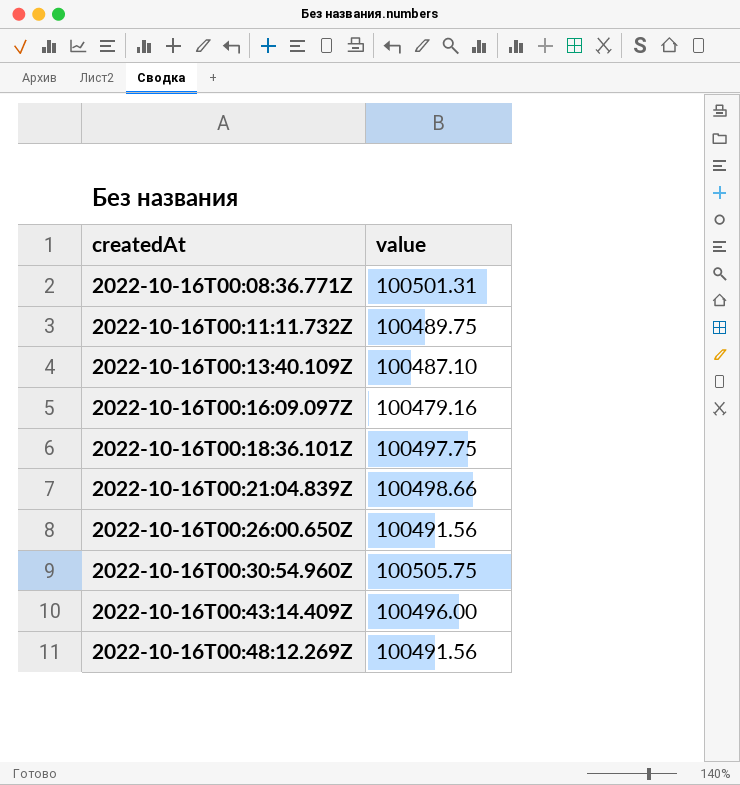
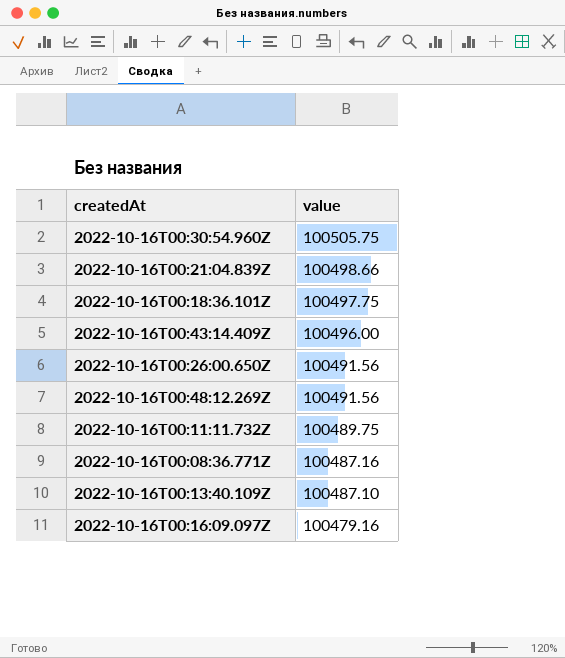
row order: createdAt ascending -> value descending
2022-10-16T00:08:36.771Z | value: 100501.31 -> 100487.16

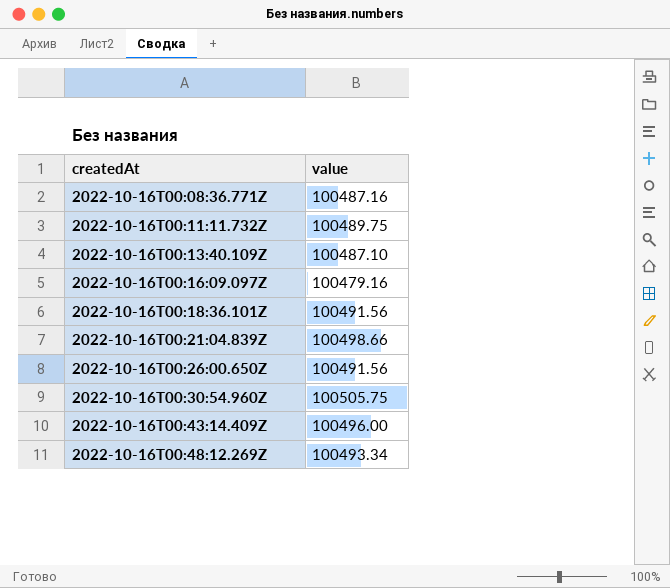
row order: value descending -> createdAt ascending
2022-10-16T00:18:36.101Z | value: 100497.75 -> 100491.56
2022-10-16T00:48:12.269Z | value: 100491.56 -> 100493.34

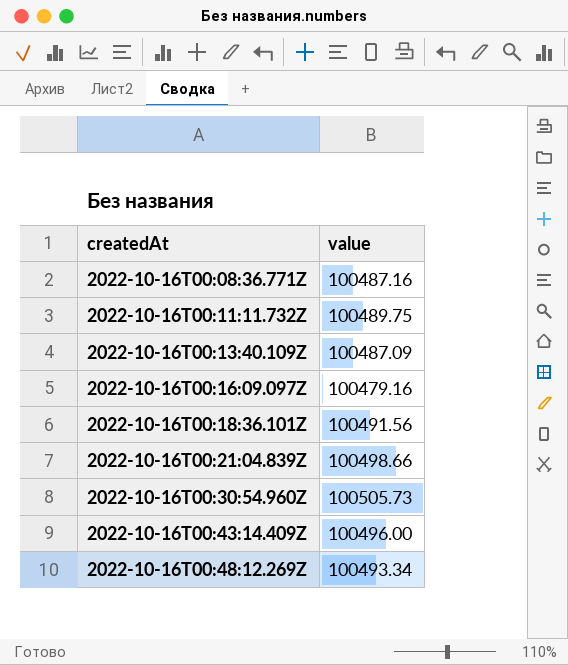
row 2022-10-16T00:26:00.650Z: 100491.56 -> none
2022-10-16T00:13:40.109Z | value: 100487.10 -> 100487.09
2022-10-16T00:30:54.960Z | value: 100505.75 -> 100505.73

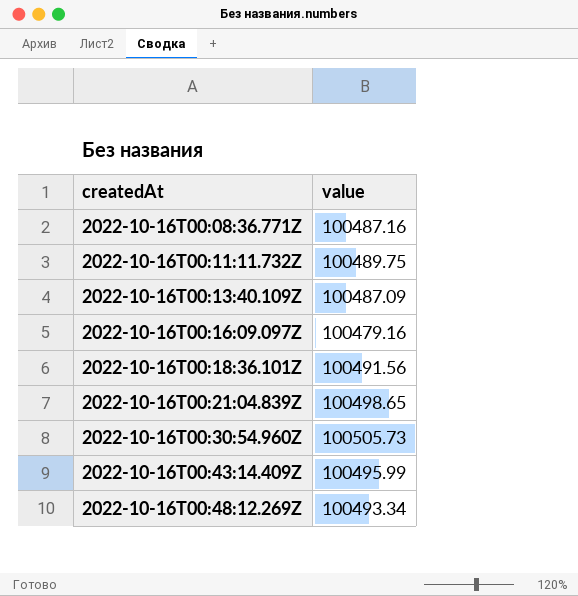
2022-10-16T00:21:04.839Z | value: 100498.66 -> 100498.65
2022-10-16T00:43:14.409Z | value: 100496.00 -> 100495.99

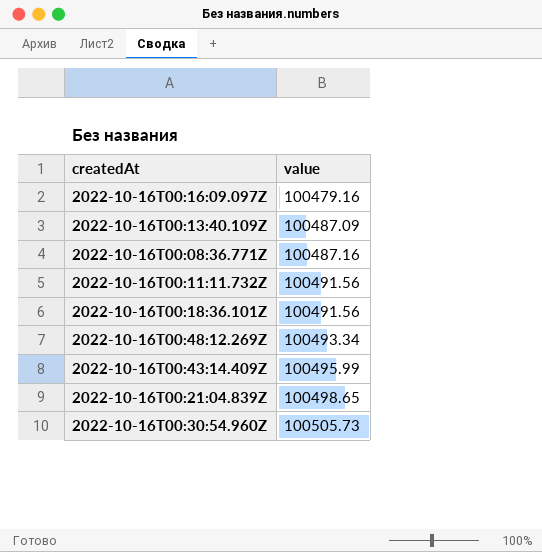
row order: createdAt ascending -> value ascending
2022-10-16T00:11:11.732Z | value: 100489.75 -> 100491.56

